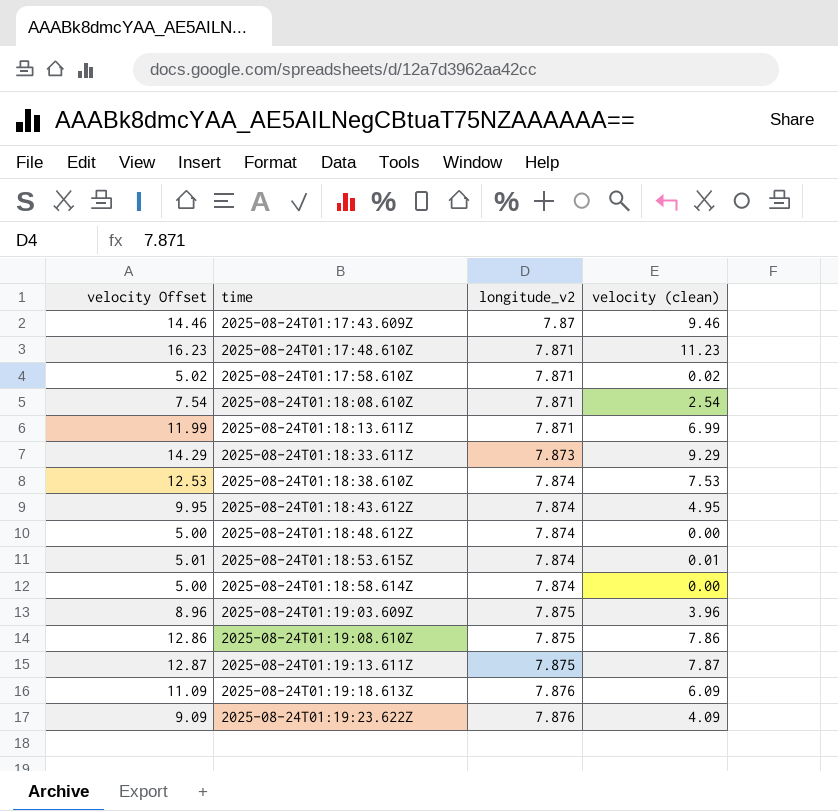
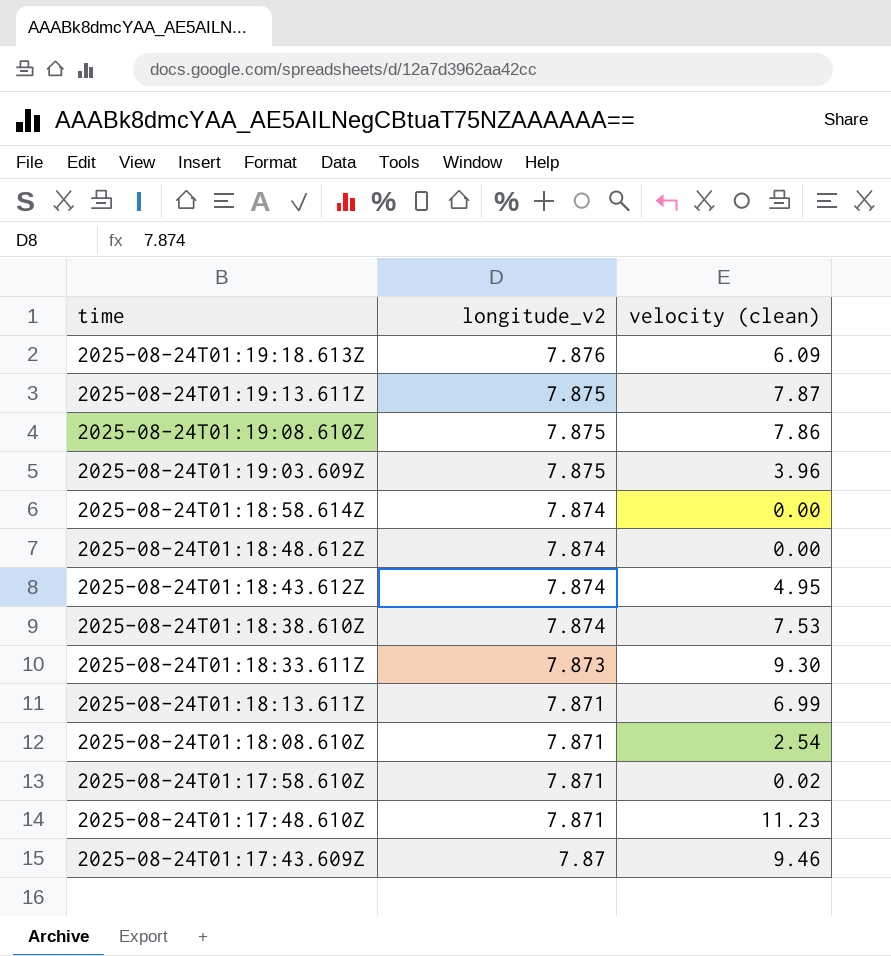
row order: time ascending -> time descending
column velocity Offset | formula: [velocity (clean)] + 5 -> none
row 2025-08-24T01:18:53.615Z: 5.01 | 7.874 | 0.01 -> none
row 2025-08-24T01:19:23.622Z: 9.09 | 7.876 | 4.09 -> none
2025-08-24T01:18:33.611Z | velocity (clean): 9.29 -> 9.30

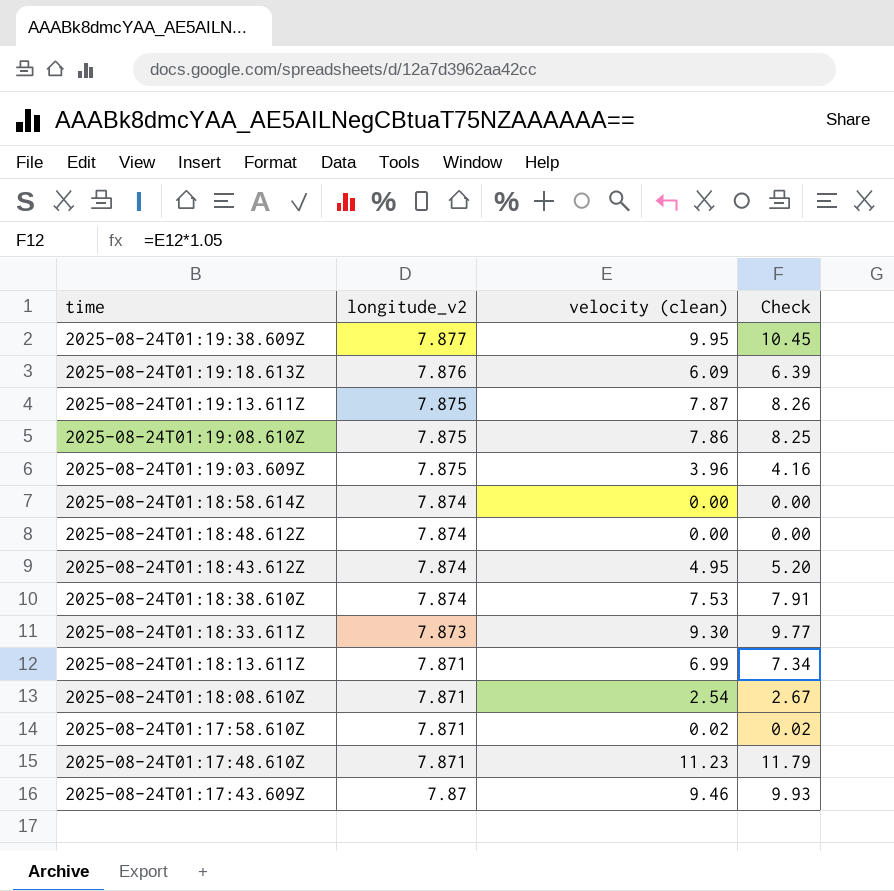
column Check | formula: none -> [velocity (clean)] * 1.05
row 2025-08-24T01:19:38.609Z: none -> 7.877 | 9.95 | 10.45

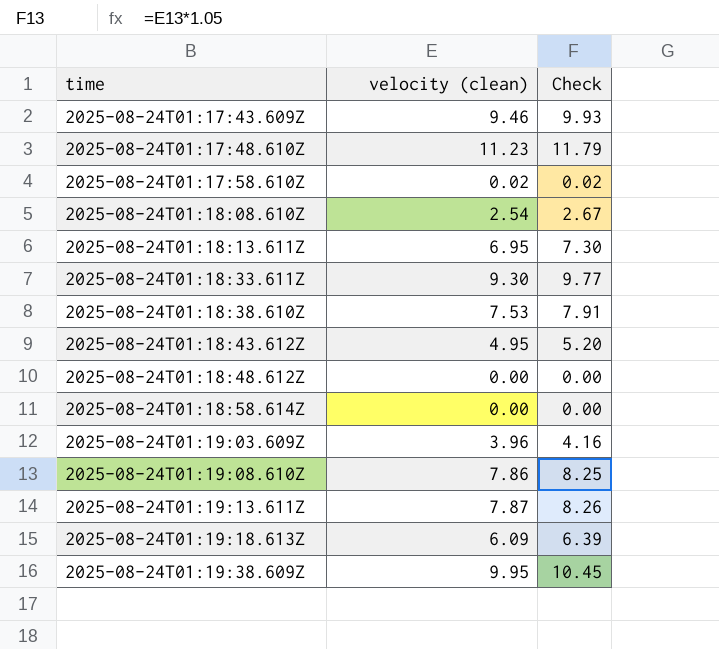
row order: time descending -> time ascending
column longitude_v2 | position: 2 -> none
2025-08-24T01:18:13.611Z | velocity (clean): 6.99 -> 6.95
2025-08-24T01:18:13.611Z | Check: 7.34 -> 7.30

